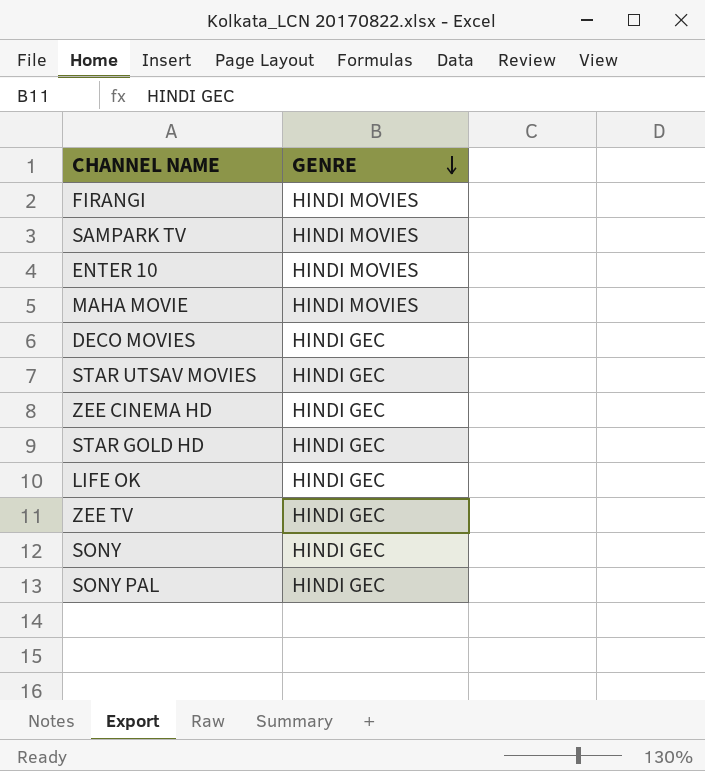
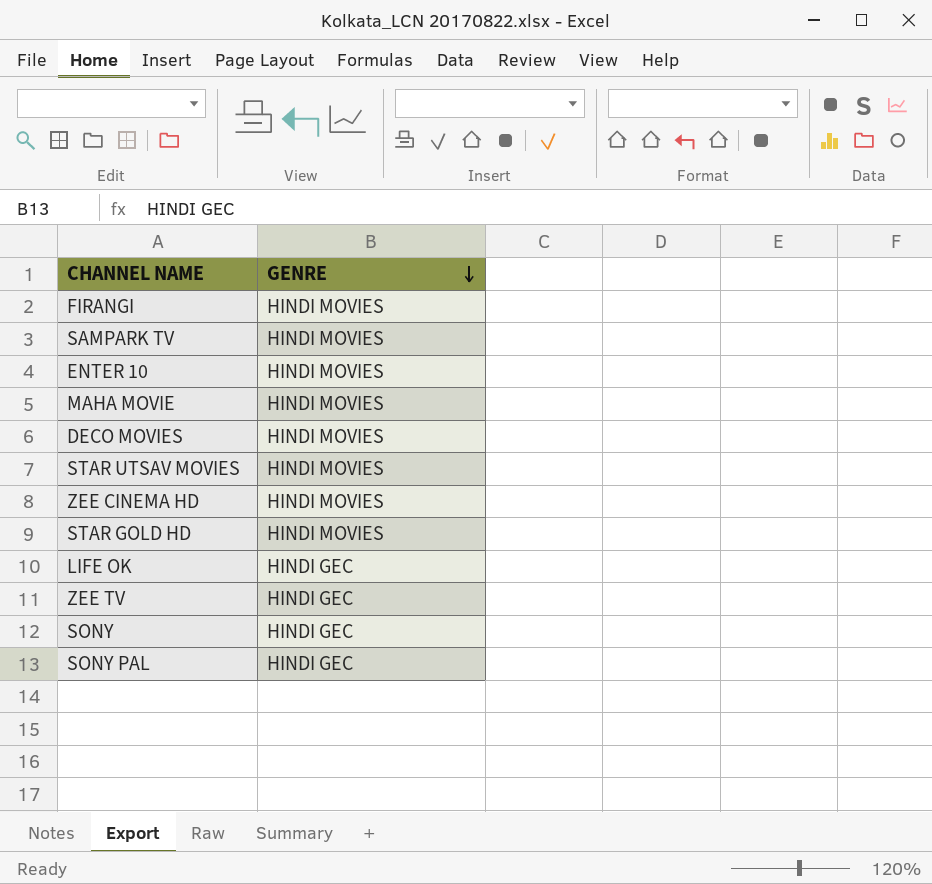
DECO MOVIES | GENRE: HINDI GEC -> HINDI MOVIES
STAR UTSAV MOVIES | GENRE: HINDI GEC -> HINDI MOVIES
ZEE CINEMA HD | GENRE: HINDI GEC -> HINDI MOVIES
STAR GOLD HD | GENRE: HINDI GEC -> HINDI MOVIES

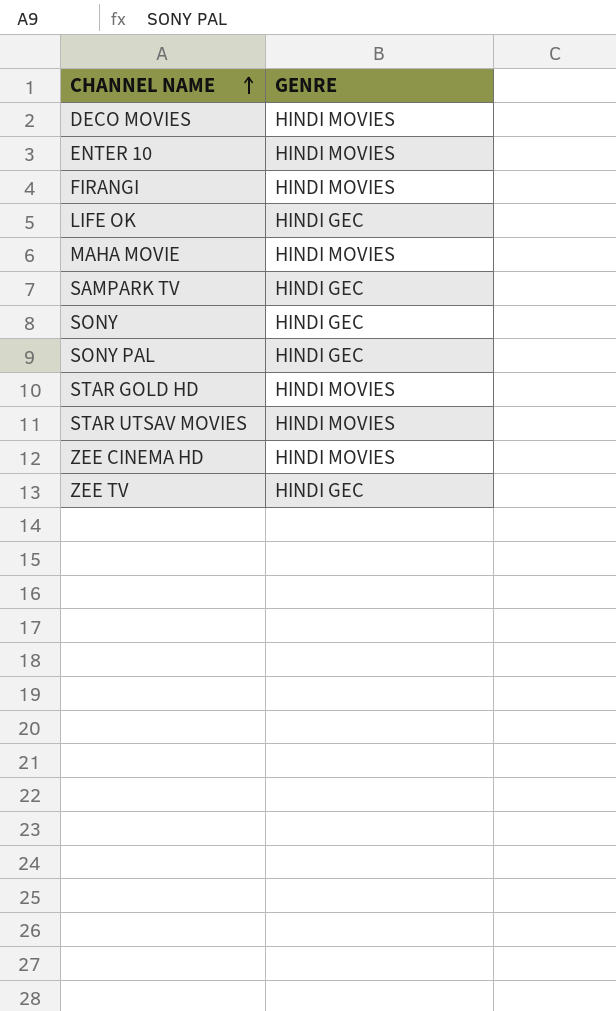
row order: GENRE descending -> CHANNEL NAME ascending
SAMPARK TV | GENRE: HINDI MOVIES -> HINDI GEC

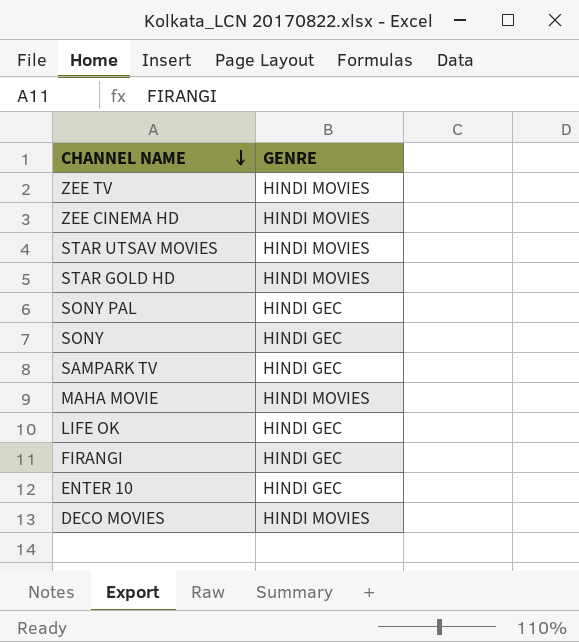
row order: CHANNEL NAME ascending -> CHANNEL NAME descending
ZEE TV | GENRE: HINDI GEC -> HINDI MOVIES
FIRANGI | GENRE: HINDI MOVIES -> HINDI GEC
ENTER 10 | GENRE: HINDI MOVIES -> HINDI GEC

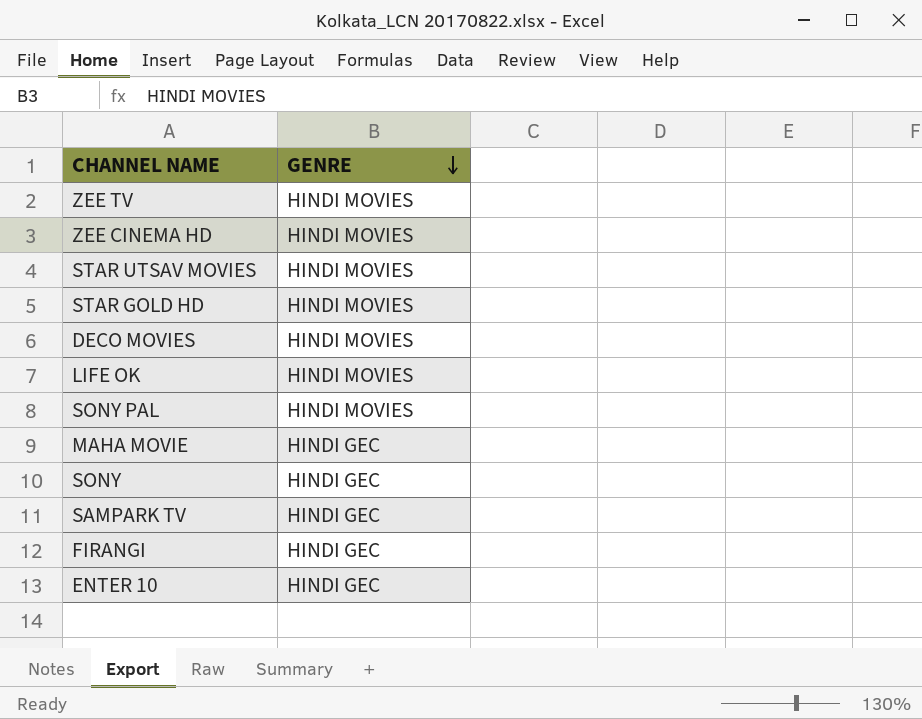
row order: CHANNEL NAME descending -> GENRE descending
LIFE OK | GENRE: HINDI GEC -> HINDI MOVIES
SONY PAL | GENRE: HINDI GEC -> HINDI MOVIES
MAHA MOVIE | GENRE: HINDI MOVIES -> HINDI GEC

